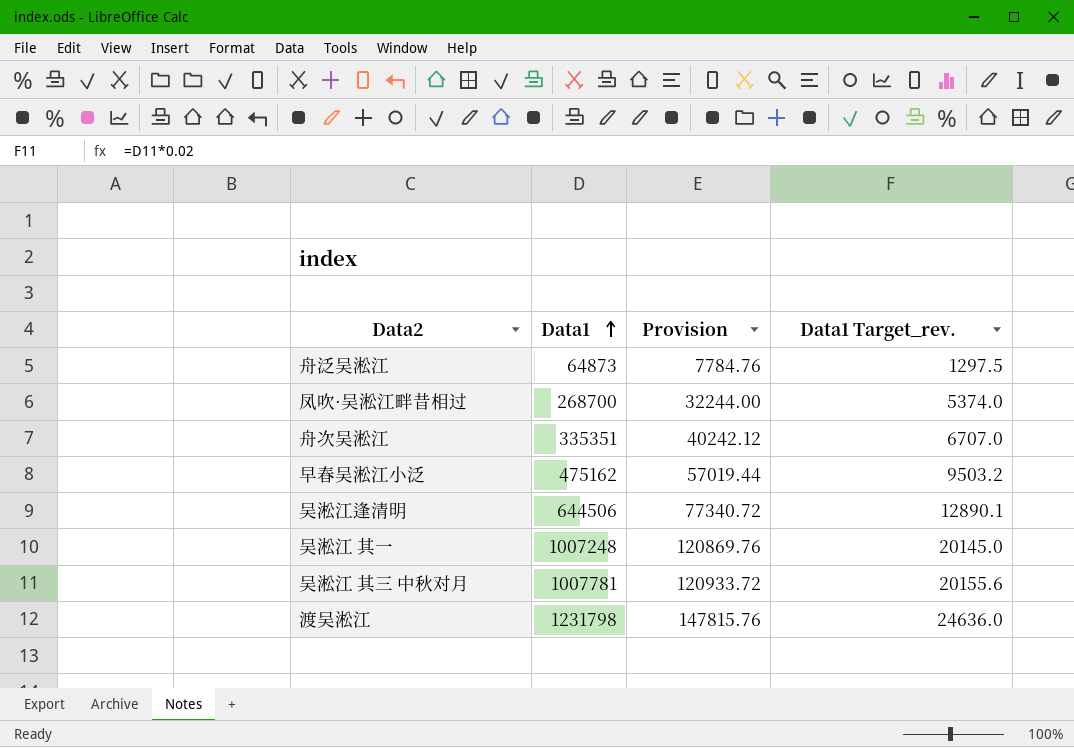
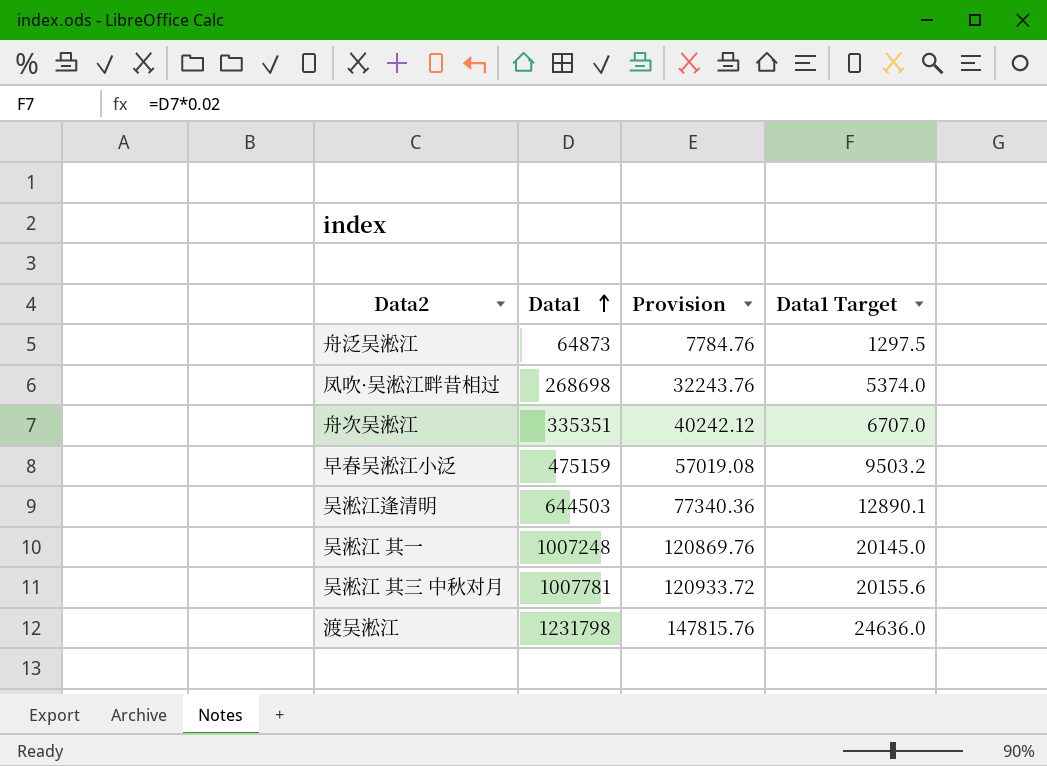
column name: Data1 Target_rev. -> Data1 Target
凤吹·吴淞江畔昔相过 | Data1: 268700 -> 268698
凤吹·吴淞江畔昔相过 | Provision: 32244.00 -> 32243.76
早春吴淞江小泛 | Data1: 475162 -> 475159
早春吴淞江小泛 | Provision: 57019.44 -> 57019.08
吴淞江逢清明 | Data1: 644506 -> 644503
吴淞江逢清明 | Provision: 77340.72 -> 77340.36

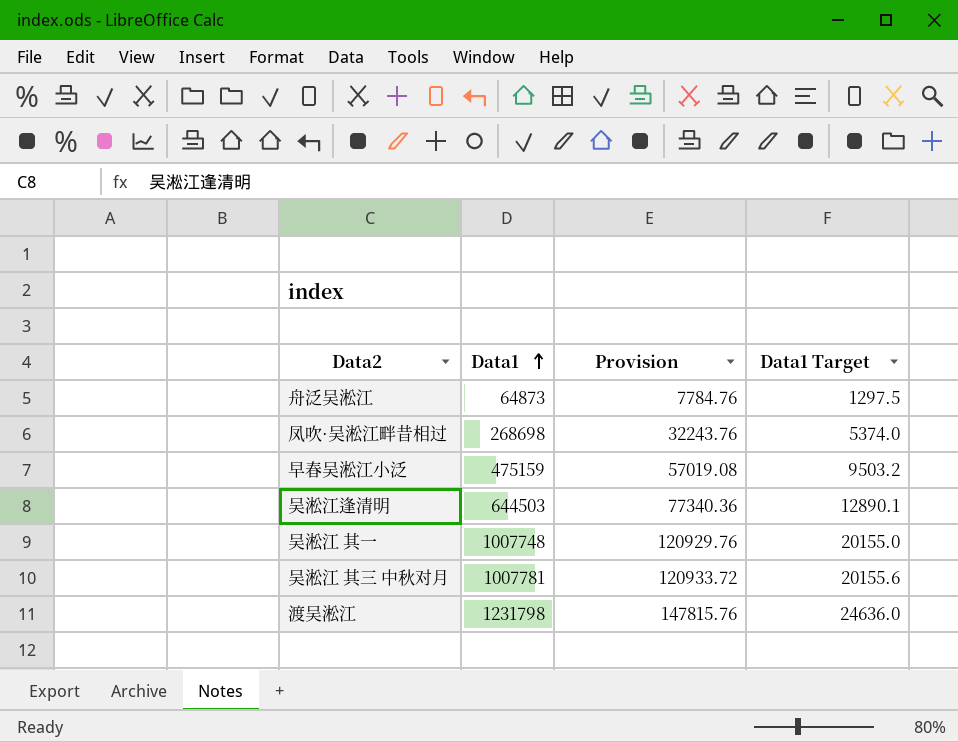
row 舟次吴淞江: 335351 | 40242.12 | 6707.0 -> none
吴淞江 其一 | Data1: 1007248 -> 1007748
吴淞江 其一 | Provision: 120869.76 -> 120929.76
吴淞江 其一 | Data1 Target: 20145.0 -> 20155.0

